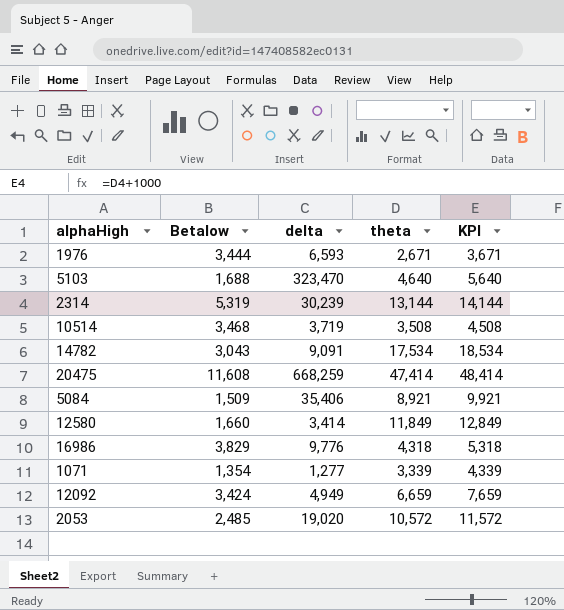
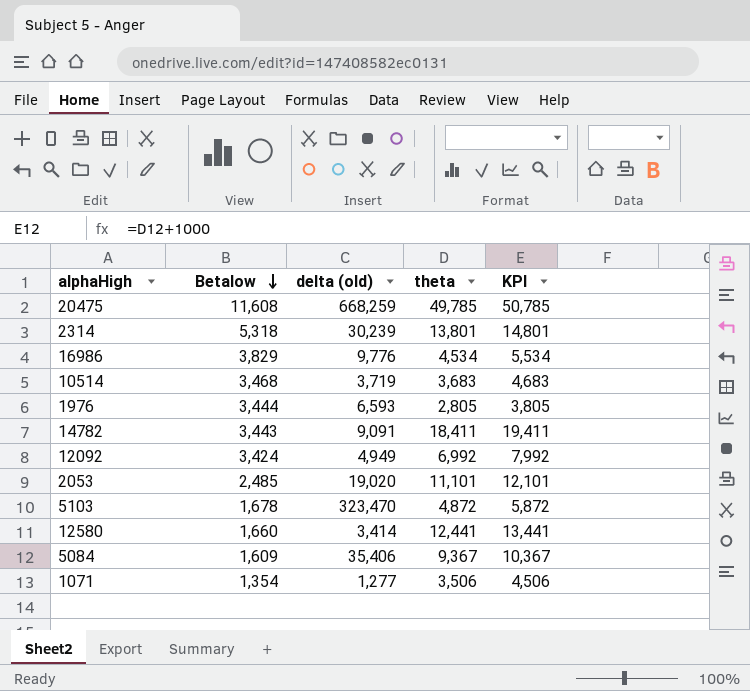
row order: none -> Betalow descending
column name: delta -> delta (old)
20475 | theta: 47,414 -> 49,785
20475 | KPI: 48,414 -> 50,785
2314 | Betalow: 5,319 -> 5,318
2314 | theta: 13,144 -> 13,801
2314 | KPI: 14,144 -> 14,801
16986 | theta: 4,318 -> 4,534
16986 | KPI: 5,318 -> 5,534
10514 | theta: 3,508 -> 3,683
10514 | KPI: 4,508 -> 4,683
1976 | theta: 2,671 -> 2,805
1976 | KPI: 3,671 -> 3,805
14782 | Betalow: 3,043 -> 3,443
14782 | theta: 17,534 -> 18,411
14782 | KPI: 18,534 -> 19,411
12092 | theta: 6,659 -> 6,992
12092 | KPI: 7,659 -> 7,992
2053 | theta: 10,572 -> 11,101
2053 | KPI: 11,572 -> 12,101
5103 | Betalow: 1,688 -> 1,678
5103 | theta: 4,640 -> 4,872
5103 | KPI: 5,640 -> 5,872
12580 | theta: 11,849 -> 12,441
12580 | KPI: 12,849 -> 13,441
5084 | Betalow: 1,509 -> 1,609
5084 | theta: 8,921 -> 9,367
5084 | KPI: 9,921 -> 10,367
1071 | theta: 3,339 -> 3,506
1071 | KPI: 4,339 -> 4,506

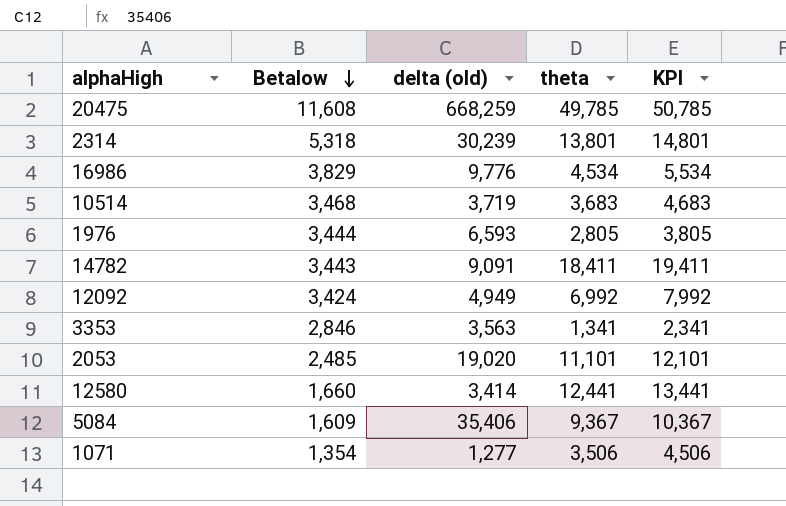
row 5103: 1,678 | 323,470 | 4,872 | 5,872 -> none
row 3353: none -> 2,846 | 3,563 | 1,341 | 2,341

